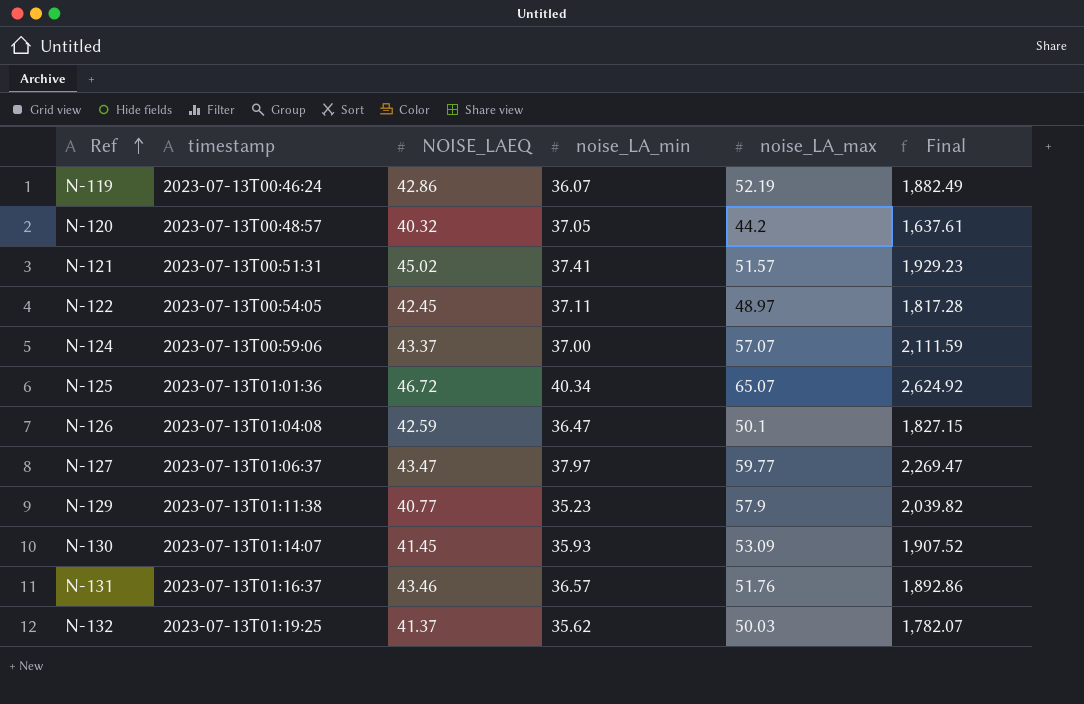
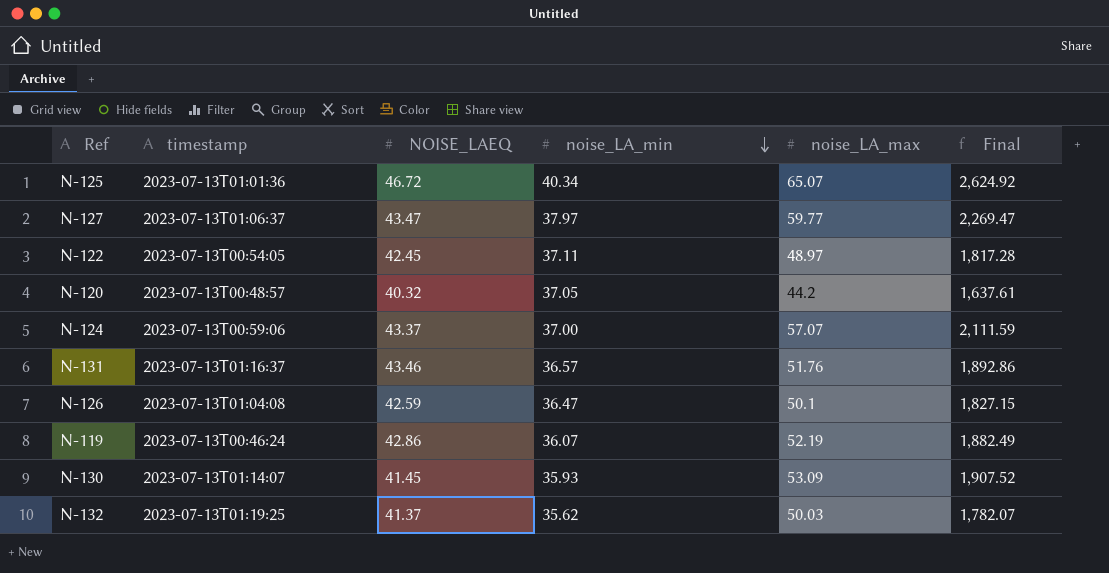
row order: Ref ascending -> noise_LA_min descending
row N-121: 2023-07-13T00:51:31 | 45.02 | 37.41 | 51.57 | 1,929.23 -> none
row N-129: 2023-07-13T01:11:38 | 40.77 | 35.23 | 57.9 | 2,039.82 -> none

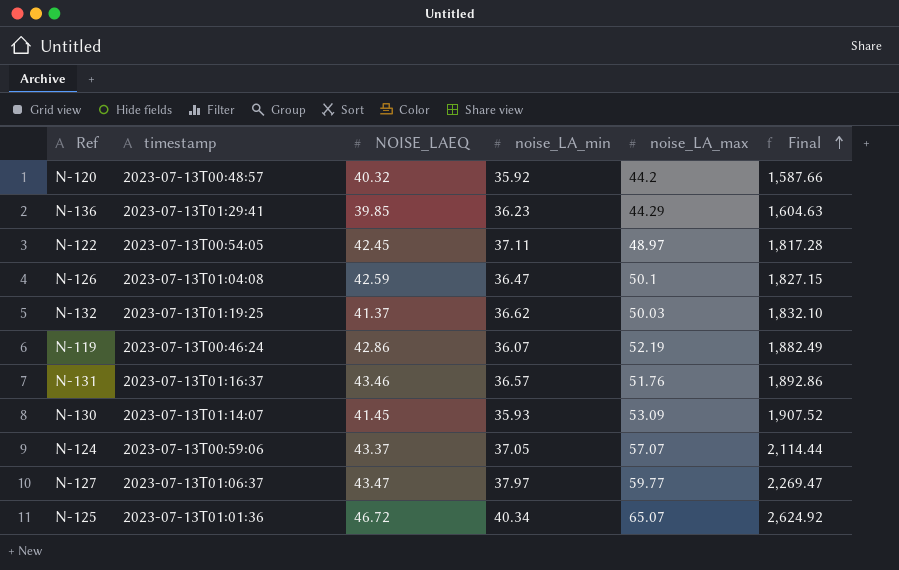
row order: noise_LA_min descending -> Final ascending
N-120 | noise_LA_min: 37.05 -> 35.92
N-120 | Final: 1,637.61 -> 1,587.66
row N-136: none -> 2023-07-13T01:29:41 | 39.85 | 36.23 | 44.29 | 1,604.63
N-132 | noise_LA_min: 35.62 -> 36.62
N-132 | Final: 1,782.07 -> 1,832.10
N-124 | noise_LA_min: 37.00 -> 37.05
N-124 | Final: 2,111.59 -> 2,114.44

